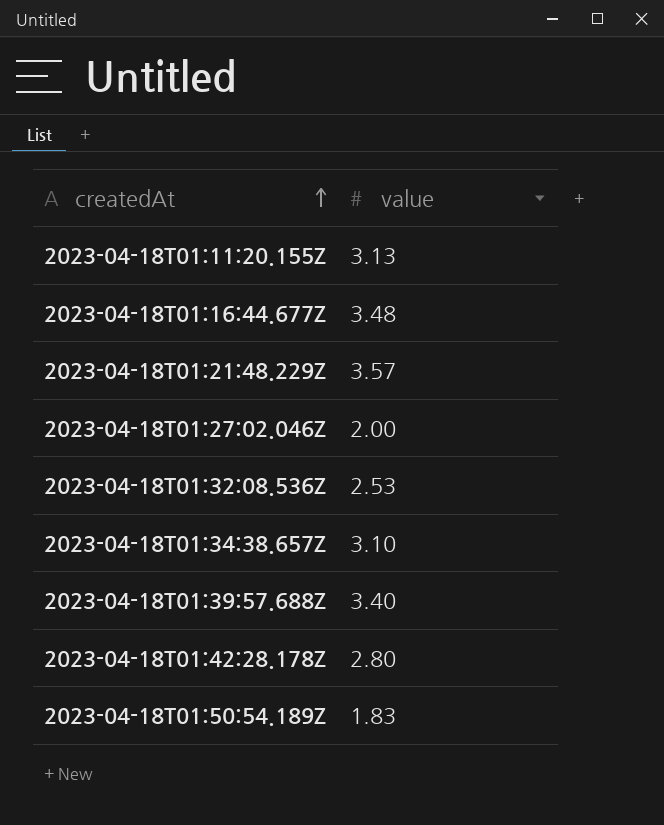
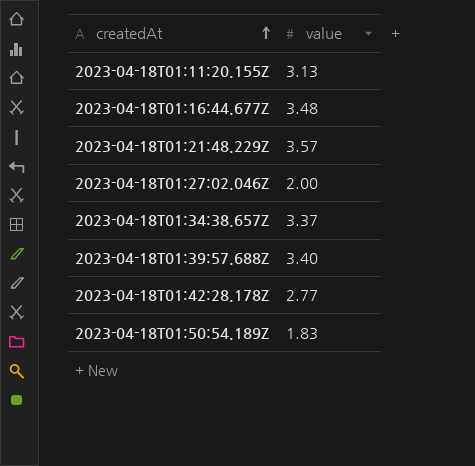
row 2023-04-18T01:32:08.536Z: 2.53 -> none
2023-04-18T01:34:38.657Z | value: 3.10 -> 3.37
2023-04-18T01:42:28.178Z | value: 2.80 -> 2.77

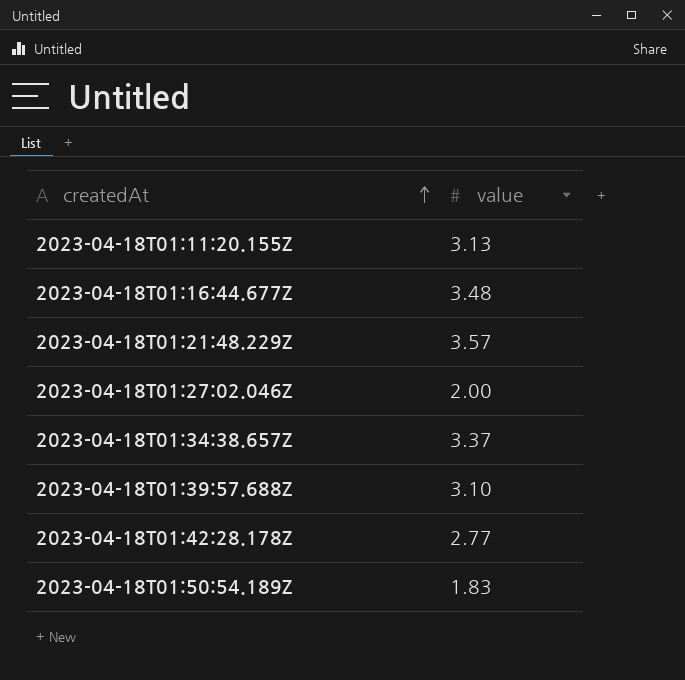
2023-04-18T01:39:57.688Z | value: 3.40 -> 3.10

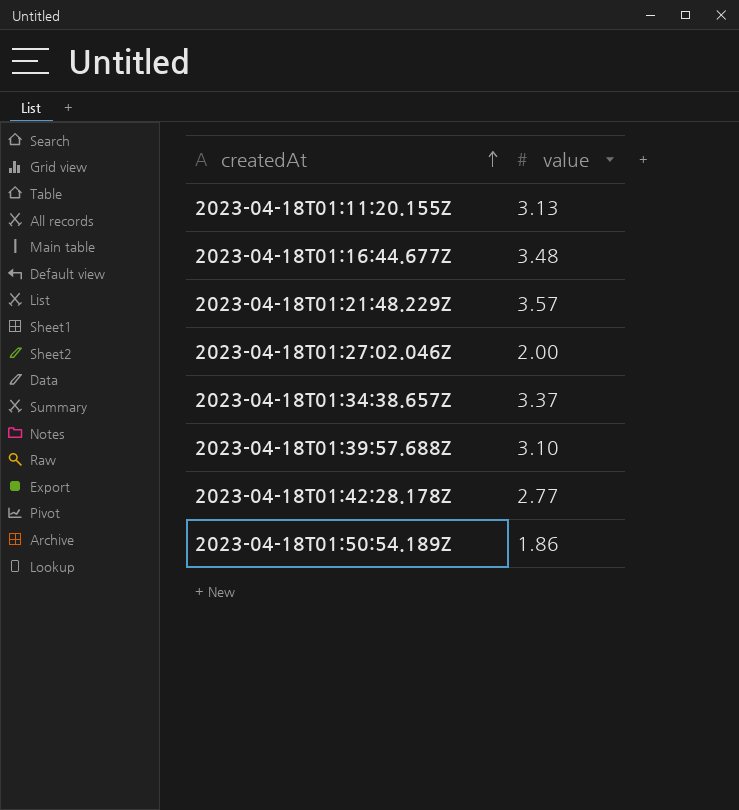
2023-04-18T01:50:54.189Z | value: 1.83 -> 1.86

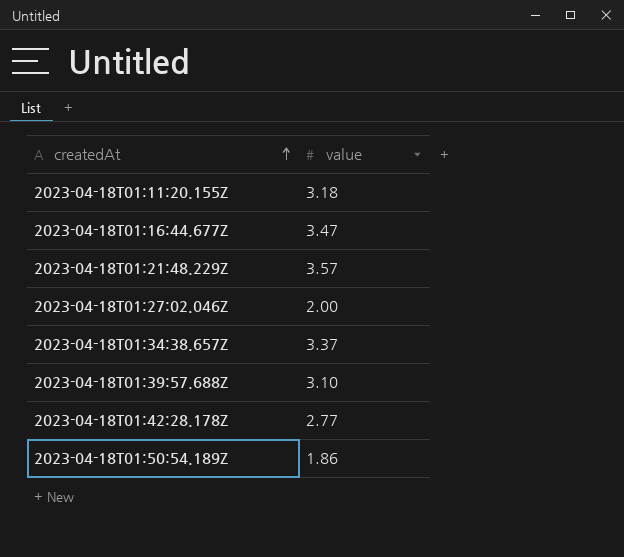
2023-04-18T01:11:20.155Z | value: 3.13 -> 3.18
2023-04-18T01:16:44.677Z | value: 3.48 -> 3.47

